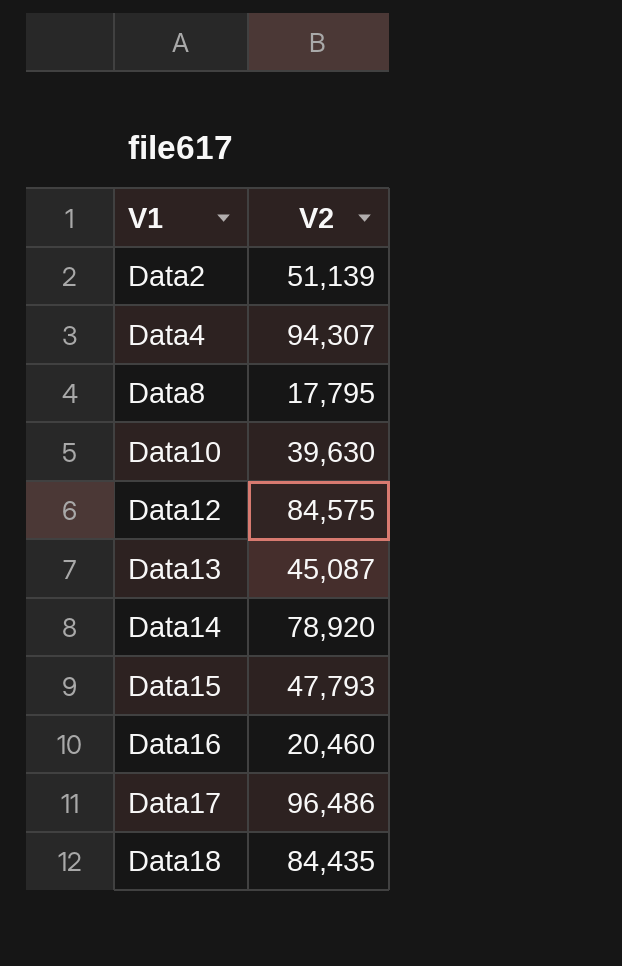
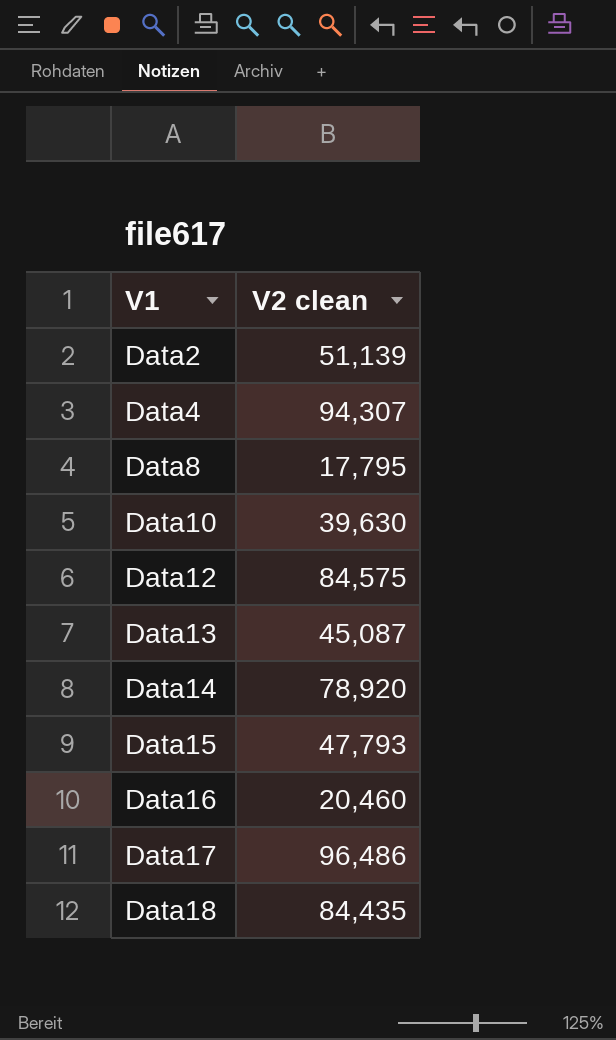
column name: V2 -> V2 clean

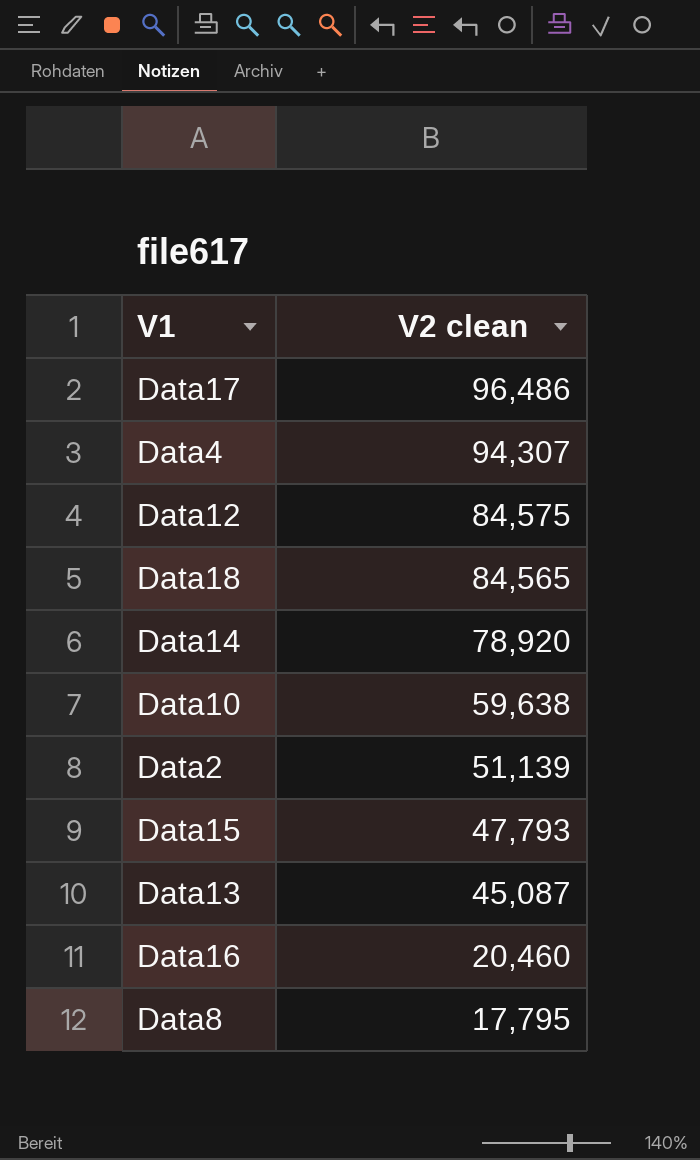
row order: V1 ascending -> V2 clean descending
Data18 | V2 clean: 84,435 -> 84,565
Data10 | V2 clean: 39,630 -> 59,638

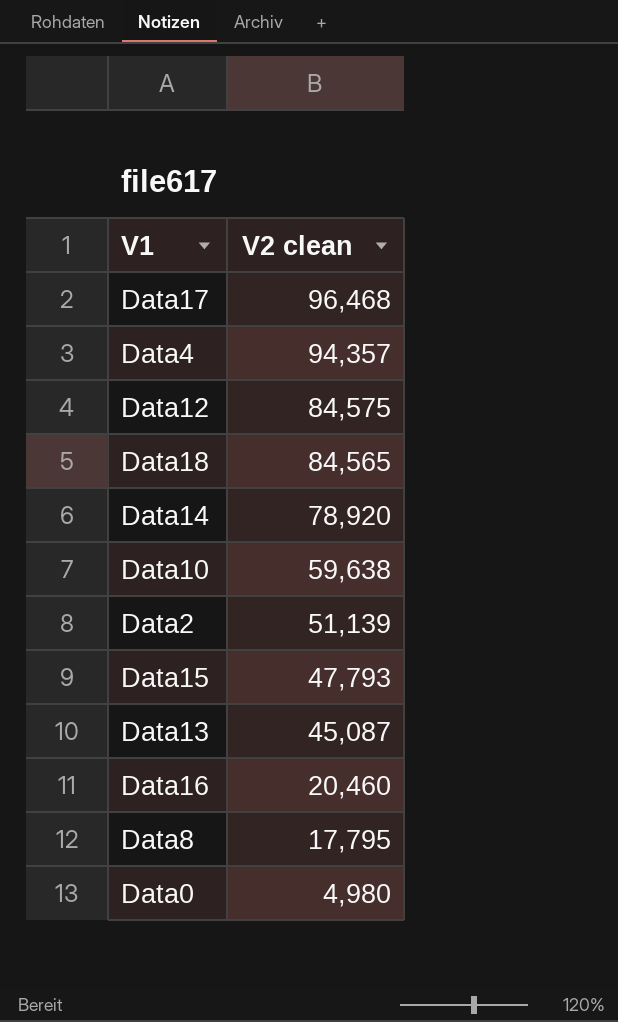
Data17 | V2 clean: 96,486 -> 96,468
Data4 | V2 clean: 94,307 -> 94,357
row Data0: none -> 4,980

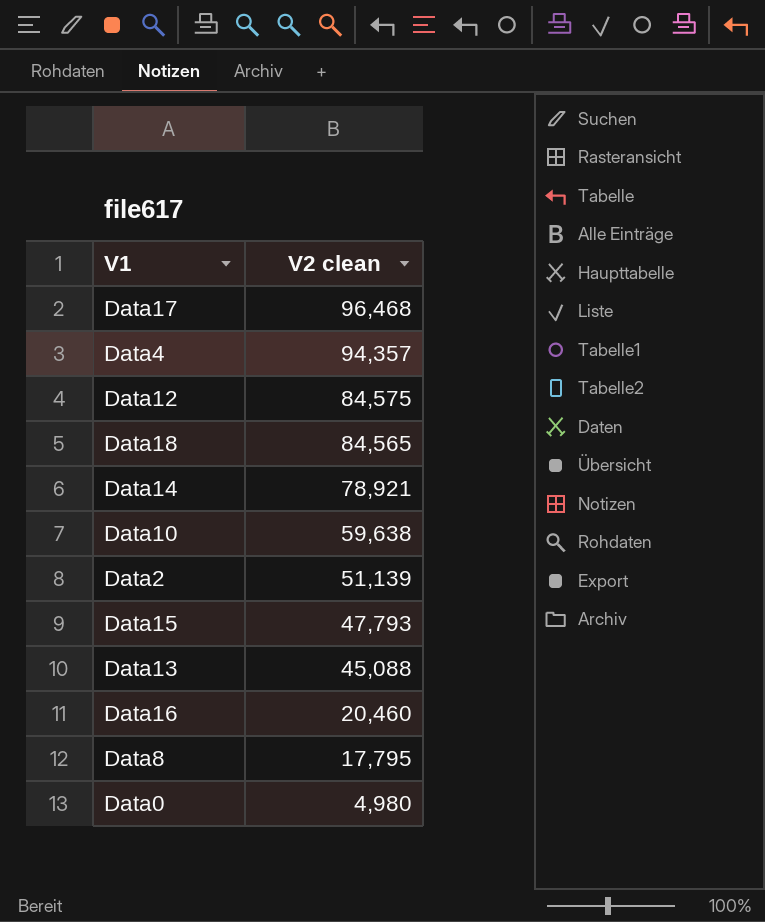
Data14 | V2 clean: 78,920 -> 78,921
Data13 | V2 clean: 45,087 -> 45,088

